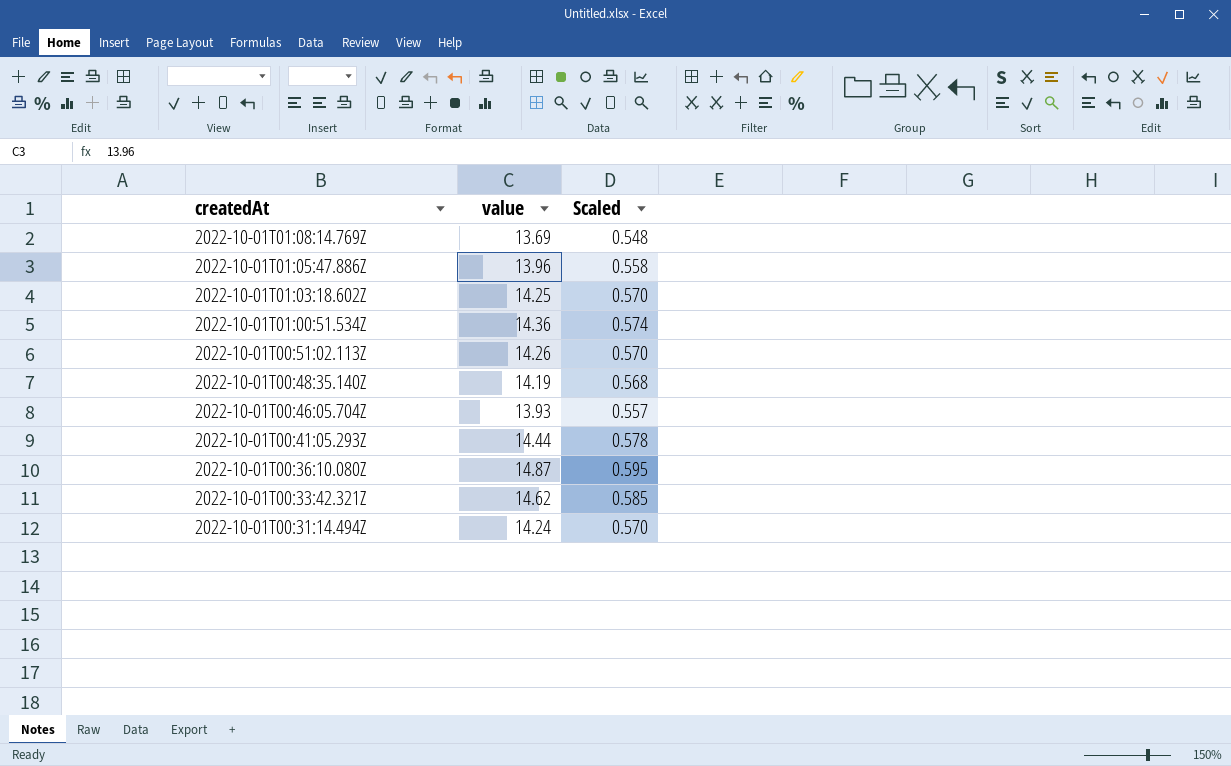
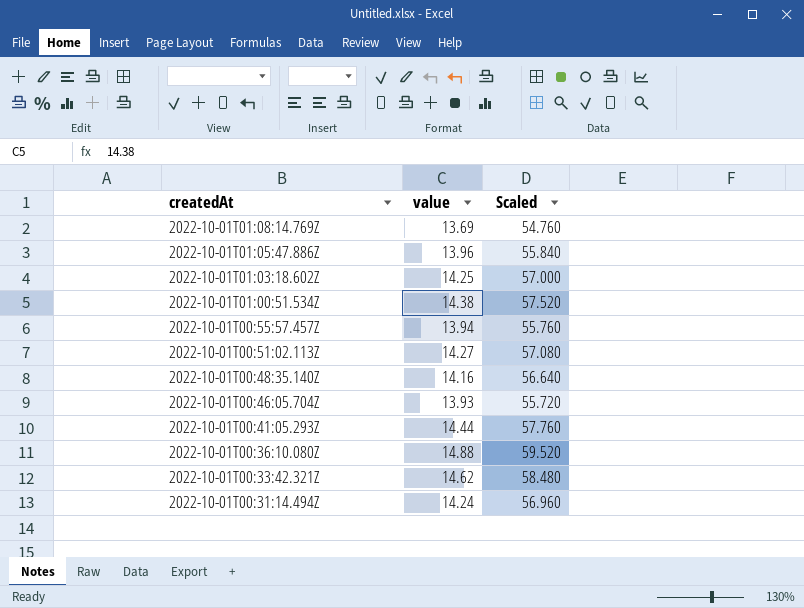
column Scaled | formula: [value] * 0.04 -> [value] * 4
2022-10-01T01:00:51.534Z | value: 14.36 -> 14.38
row 2022-10-01T00:55:57.457Z: none -> 13.94 | 55.760
2022-10-01T00:51:02.113Z | value: 14.26 -> 14.27
2022-10-01T00:48:35.140Z | value: 14.19 -> 14.16
2022-10-01T00:36:10.080Z | value: 14.87 -> 14.88

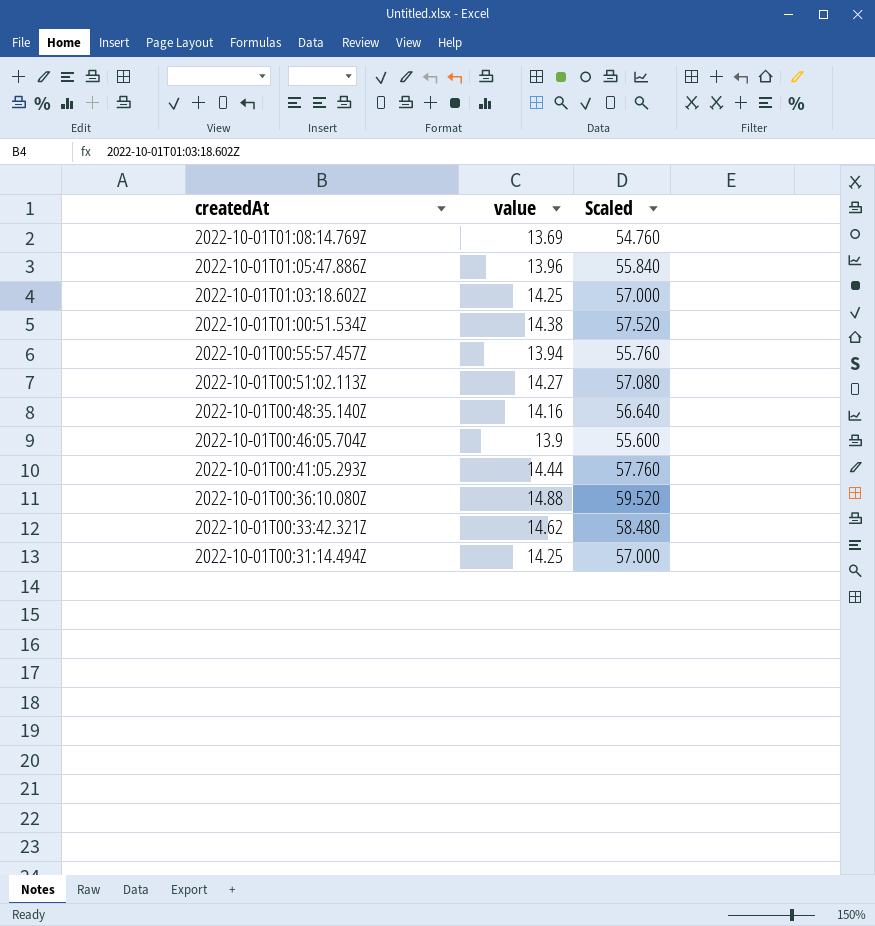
2022-10-01T00:46:05.704Z | value: 13.93 -> 13.9
2022-10-01T00:46:05.704Z | Scaled: 55.720 -> 55.600
2022-10-01T00:31:14.494Z | value: 14.24 -> 14.25
2022-10-01T00:31:14.494Z | Scaled: 56.960 -> 57.000

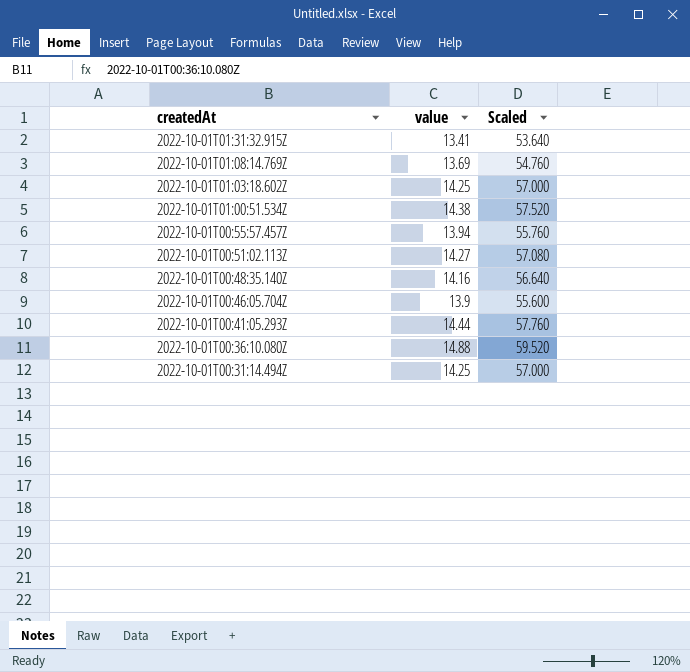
row 2022-10-01T01:05:47.886Z: 13.96 | 55.840 -> none
row 2022-10-01T00:33:42.321Z: 14.62 | 58.480 -> none
row 2022-10-01T01:31:32.915Z: none -> 13.41 | 53.640

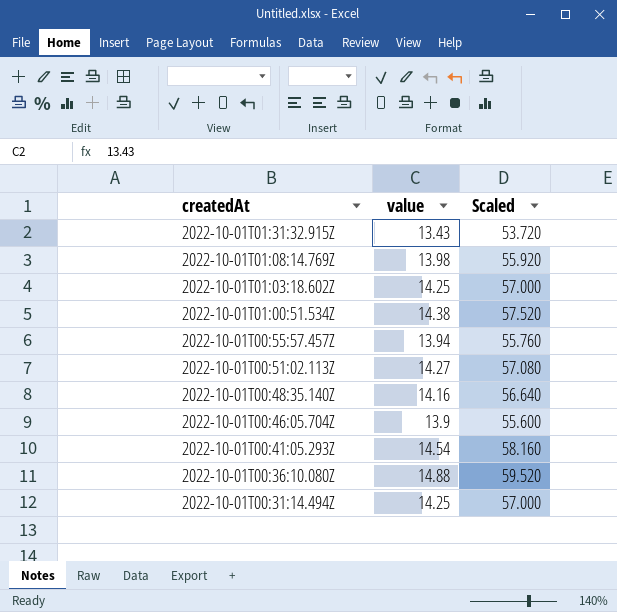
2022-10-01T01:31:32.915Z | value: 13.41 -> 13.43
2022-10-01T01:31:32.915Z | Scaled: 53.640 -> 53.720
2022-10-01T01:08:14.769Z | value: 13.69 -> 13.98
2022-10-01T01:08:14.769Z | Scaled: 54.760 -> 55.920
2022-10-01T00:41:05.293Z | value: 14.44 -> 14.54
2022-10-01T00:41:05.293Z | Scaled: 57.760 -> 58.160

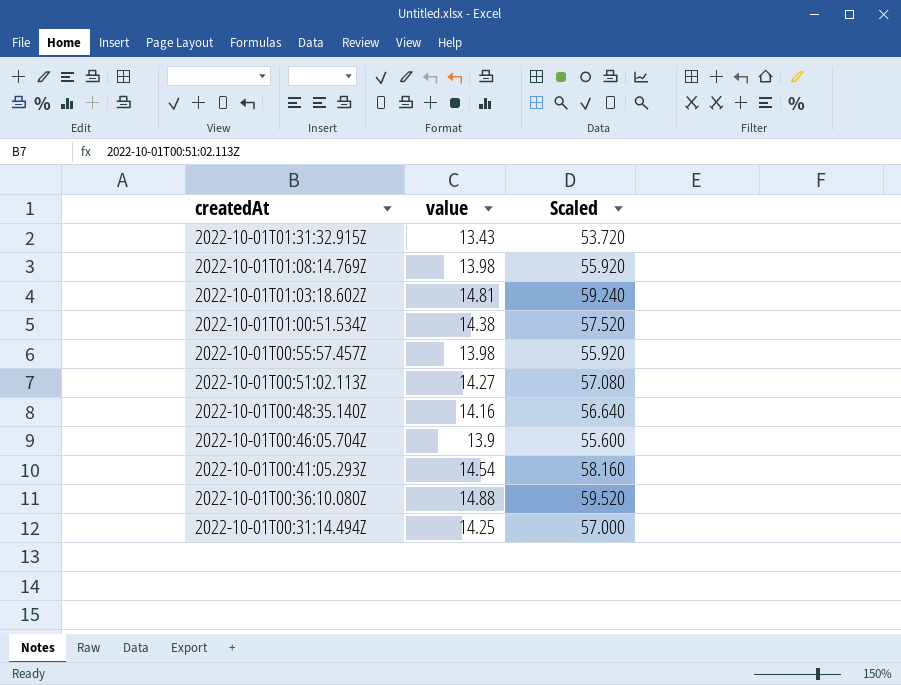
2022-10-01T01:03:18.602Z | value: 14.25 -> 14.81
2022-10-01T01:03:18.602Z | Scaled: 57.000 -> 59.240
2022-10-01T00:55:57.457Z | value: 13.94 -> 13.98
2022-10-01T00:55:57.457Z | Scaled: 55.760 -> 55.920

